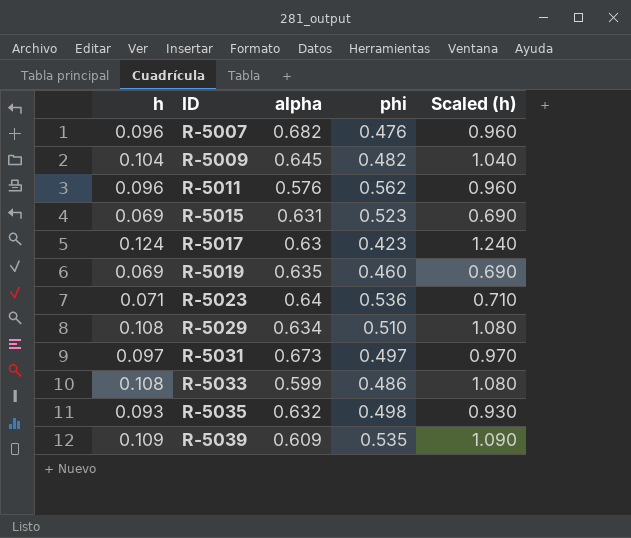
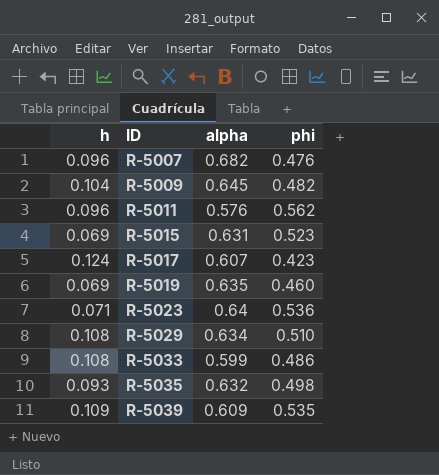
column Scaled (h) | formula: [h] * 10 -> none
row R-5031: 0.097 | 0.673 | 0.497 | 0.970 -> none
R-5017 | alpha: 0.63 -> 0.607

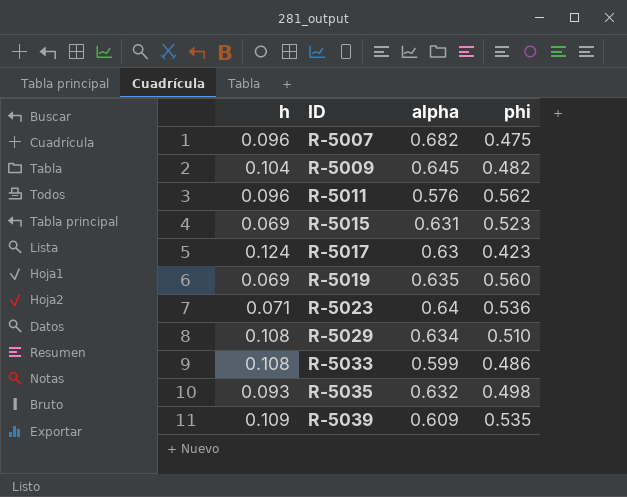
R-5007 | phi: 0.476 -> 0.475
R-5017 | alpha: 0.607 -> 0.63
R-5019 | phi: 0.460 -> 0.560

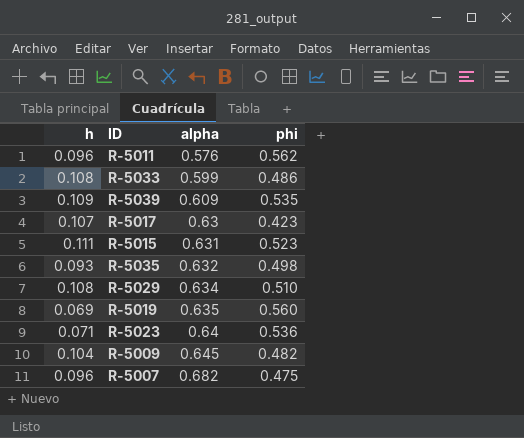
row order: ID ascending -> alpha ascending
R-5017 | h: 0.124 -> 0.107
R-5015 | h: 0.069 -> 0.111

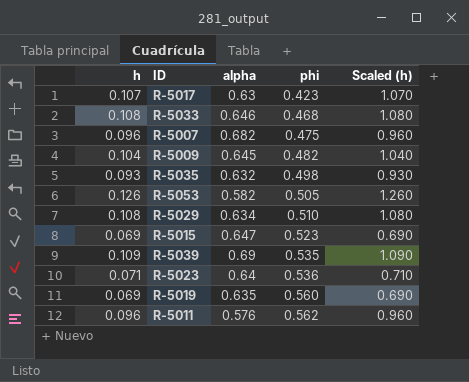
row order: alpha ascending -> phi ascending
column Scaled (h) | formula: none -> [h] * 10
R-5033 | alpha: 0.599 -> 0.646
R-5033 | phi: 0.486 -> 0.468
row R-5053: none -> 0.126 | 0.582 | 0.505 | 1.260
R-5015 | h: 0.111 -> 0.069
R-5015 | alpha: 0.631 -> 0.647
R-5039 | alpha: 0.609 -> 0.69

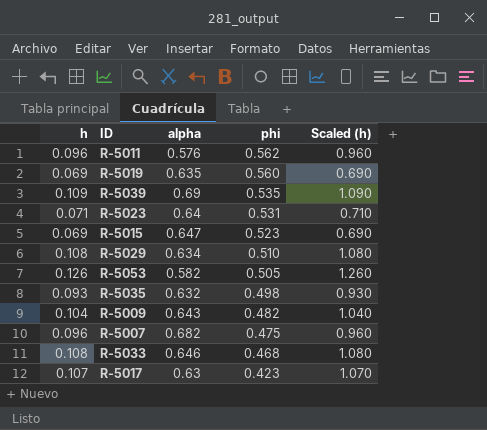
row order: phi ascending -> phi descending
R-5023 | phi: 0.536 -> 0.531
R-5009 | alpha: 0.645 -> 0.643

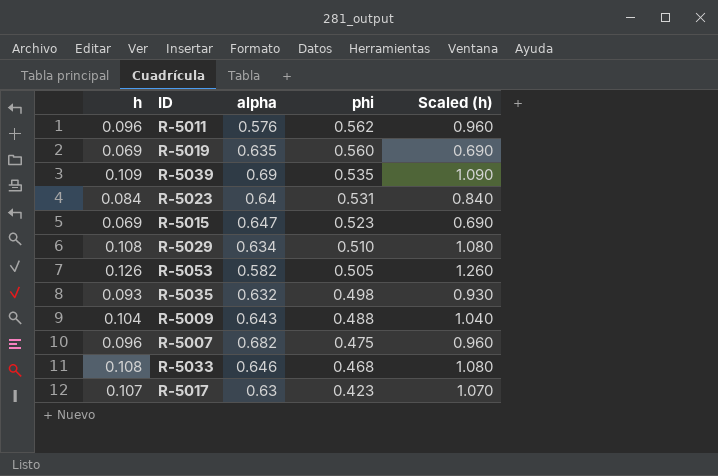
R-5023 | h: 0.071 -> 0.084
R-5023 | Scaled (h): 0.710 -> 0.840
R-5009 | phi: 0.482 -> 0.488

